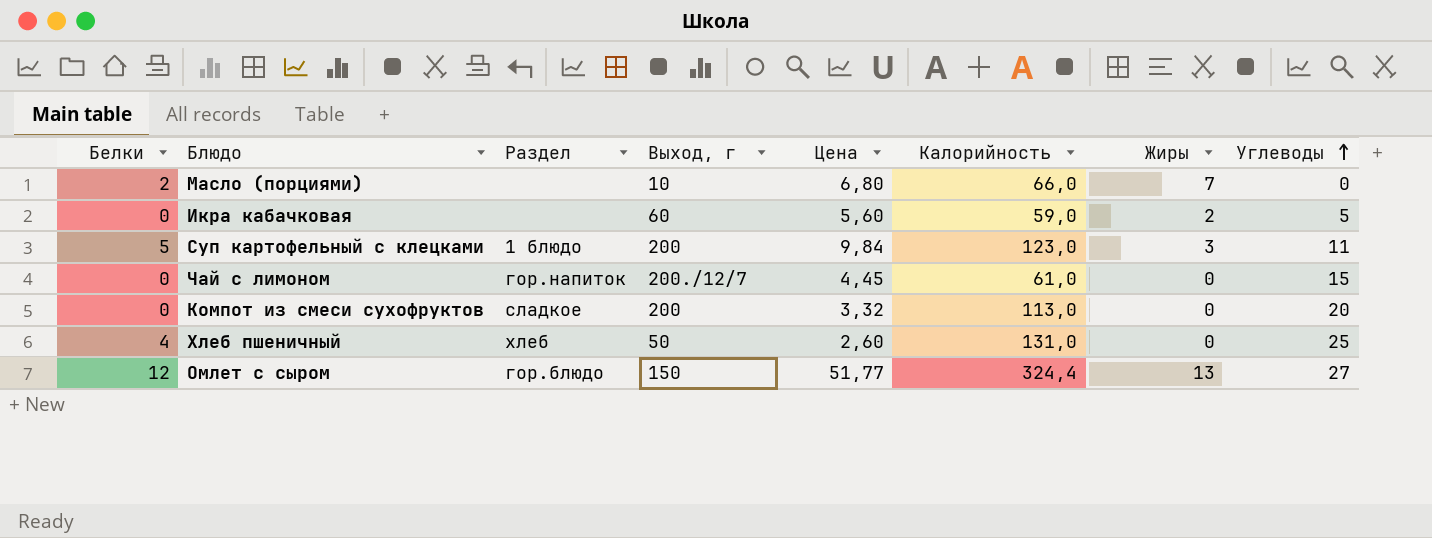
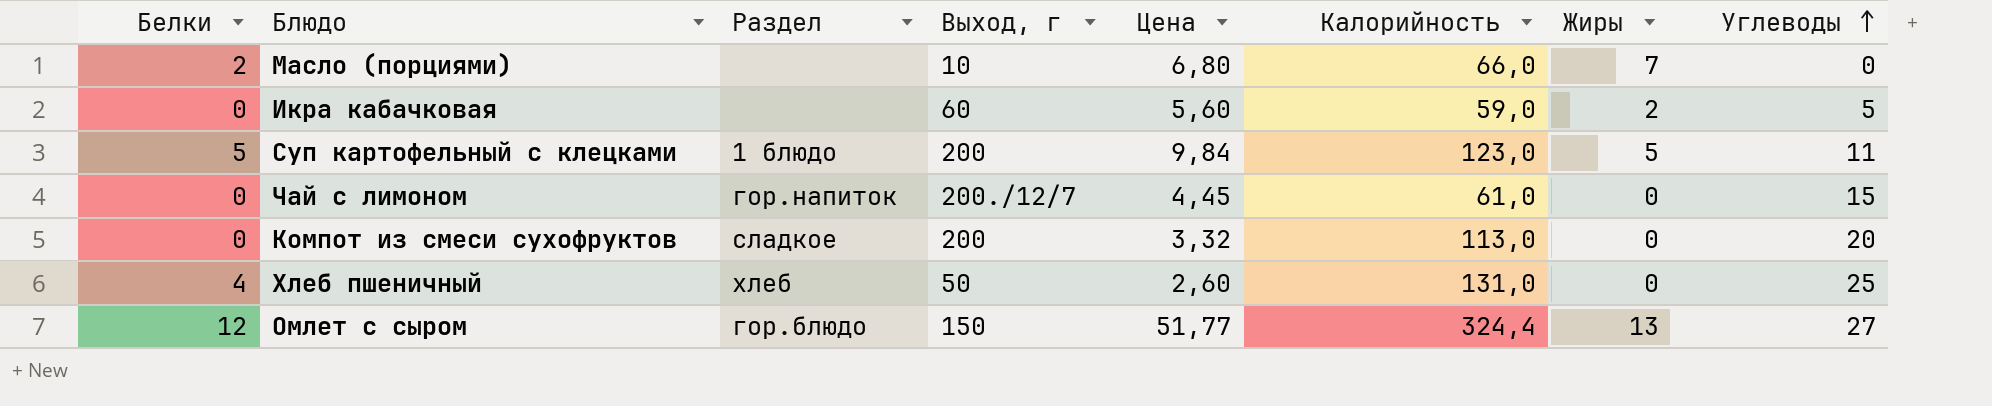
Суп картофельный с клецками | Жиры: 3 -> 5

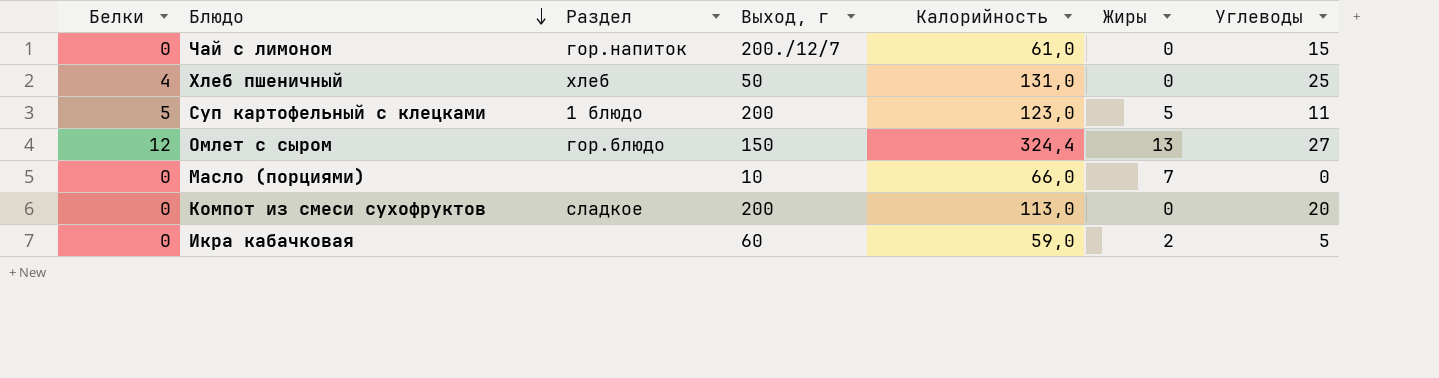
row order: Углеводы ascending -> Блюдо descending
column Цена | position: 5 -> none
Масло (порциями) | Белки: 2 -> 0

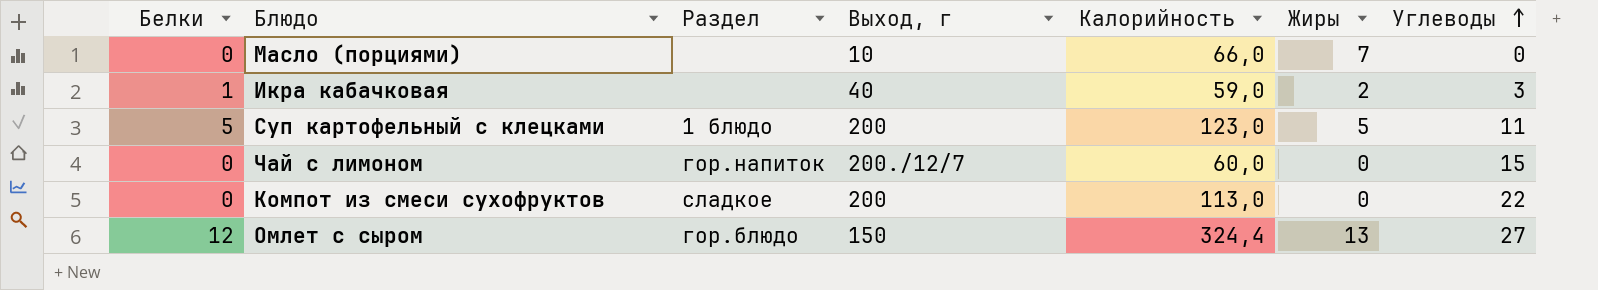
row order: Блюдо descending -> Углеводы ascending
row Хлеб пшеничный: 4 | хлеб | 50 | 131,0 | 0 | 25 -> none
Икра кабачковая | Белки: 0 -> 1
Икра кабачковая | Выход, г: 60 -> 40
Икра кабачковая | Углеводы: 5 -> 3
Чай с лимоном | Калорийность: 61,0 -> 60,0
Компот из смеси сухофруктов | Углеводы: 20 -> 22

